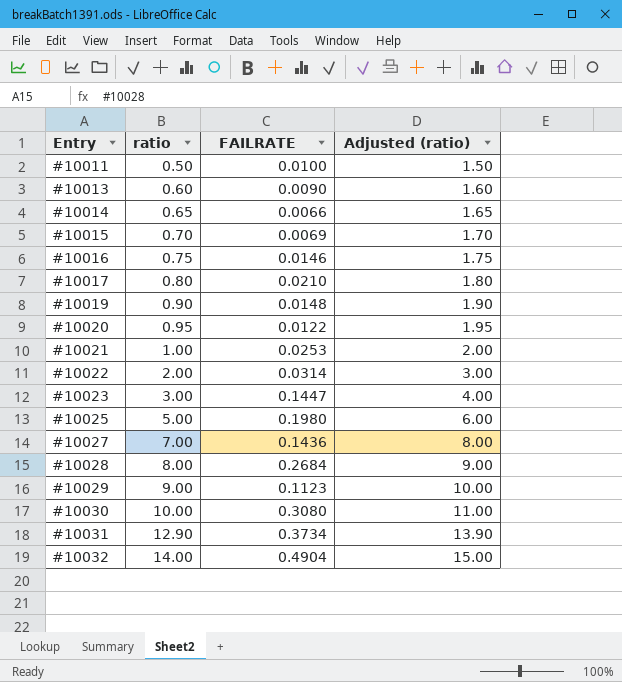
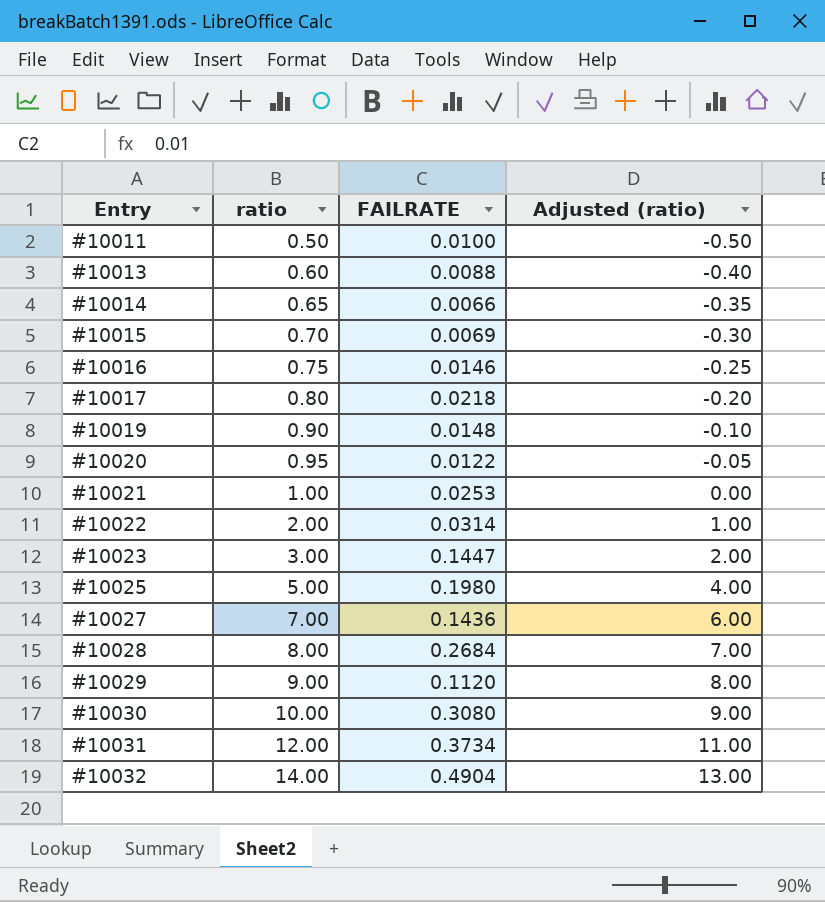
column Adjusted (ratio) | formula: [ratio] + 1 -> [ratio] - 1
#10013 | FAILRATE: 0.0090 -> 0.0088
#10017 | FAILRATE: 0.0210 -> 0.0218
#10029 | FAILRATE: 0.1123 -> 0.1120
#10031 | ratio: 12.90 -> 12.00

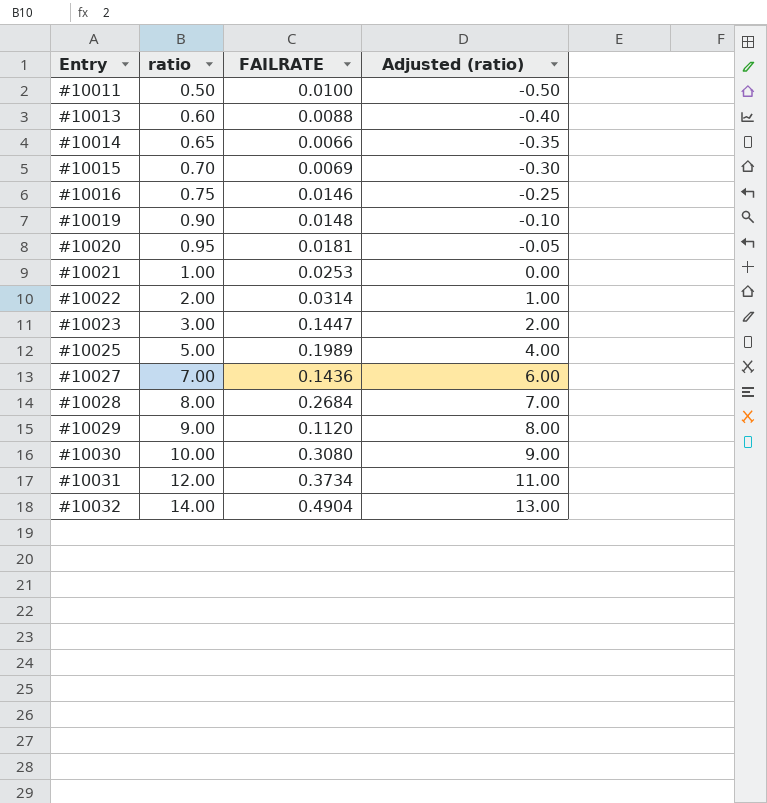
row #10017: 0.80 | 0.0218 | -0.20 -> none
#10020 | FAILRATE: 0.0122 -> 0.0181
#10025 | FAILRATE: 0.1980 -> 0.1989

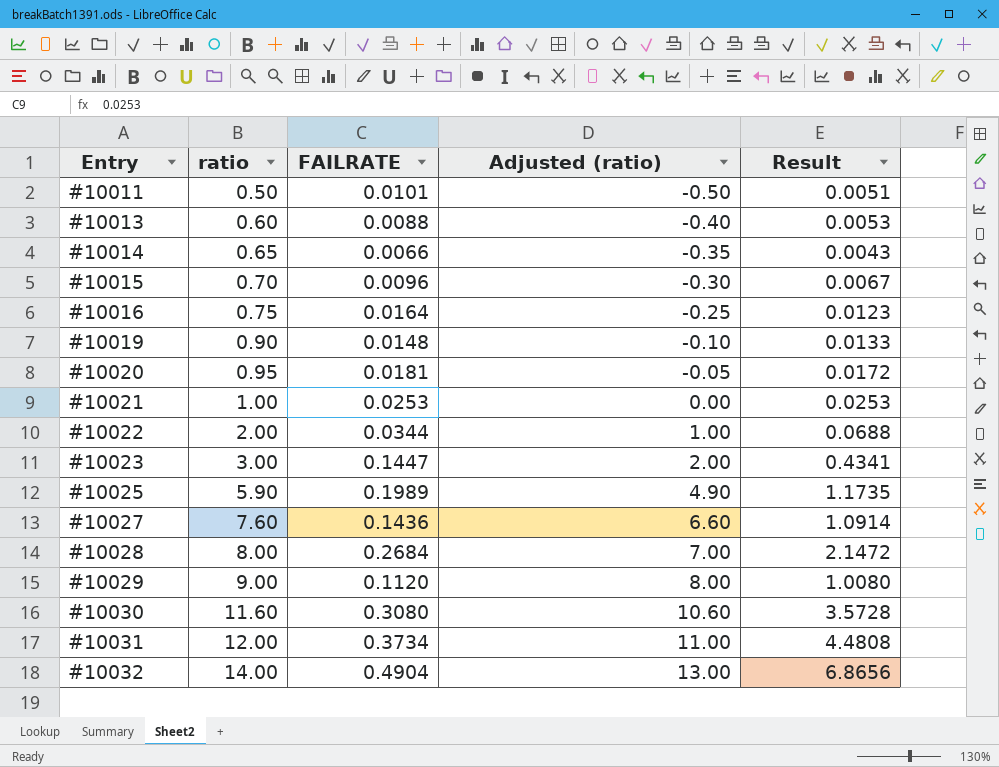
column Result | formula: none -> [ratio] * [FAILRATE]
#10011 | FAILRATE: 0.0100 -> 0.0101
#10015 | FAILRATE: 0.0069 -> 0.0096
#10016 | FAILRATE: 0.0146 -> 0.0164
#10022 | FAILRATE: 0.0314 -> 0.0344
#10025 | ratio: 5.00 -> 5.90
#10025 | Adjusted (ratio): 4.00 -> 4.90
#10027 | ratio: 7.00 -> 7.60
#10027 | Adjusted (ratio): 6.00 -> 6.60
#10030 | ratio: 10.00 -> 11.60
#10030 | Adjusted (ratio): 9.00 -> 10.60

